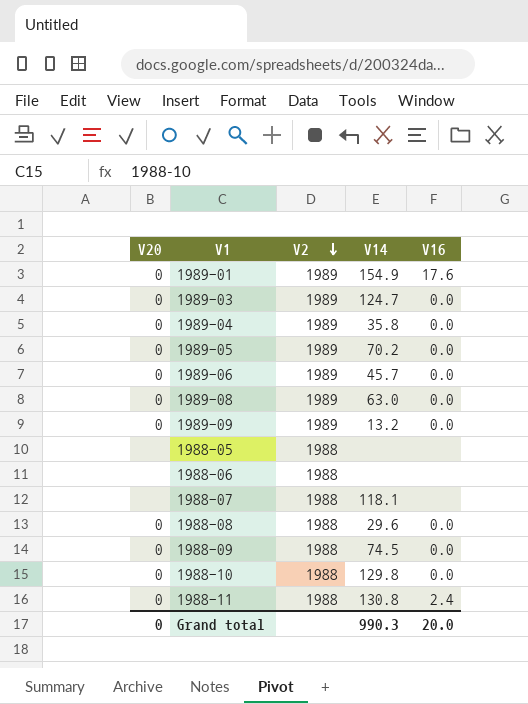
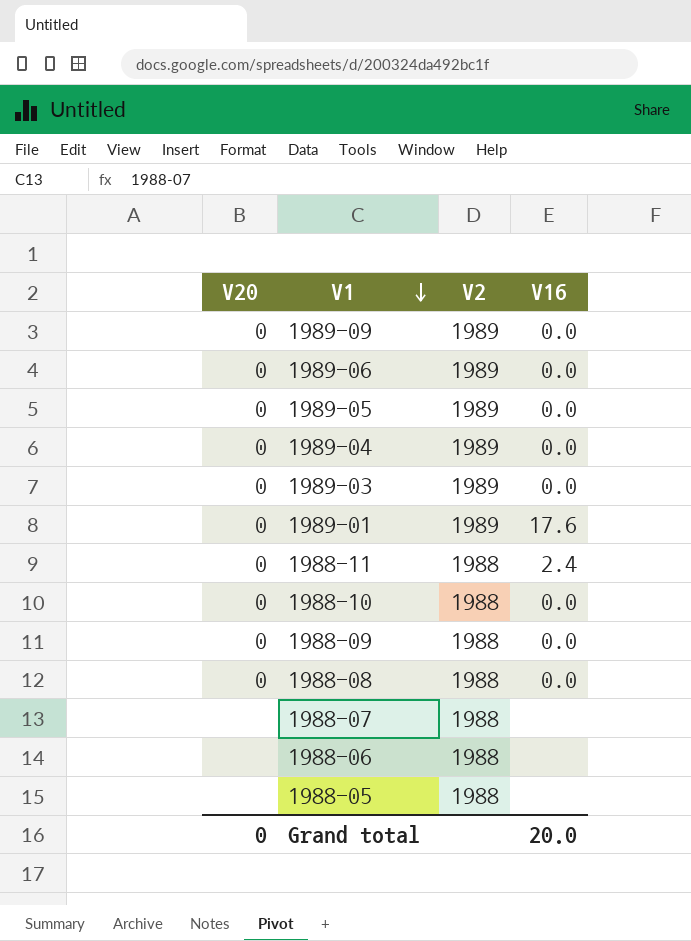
row order: V2 descending -> V1 descending
column V14 | position: 4 -> none
row 1989-08: 0 | 1989 | 63.0 | 0.0 -> none

